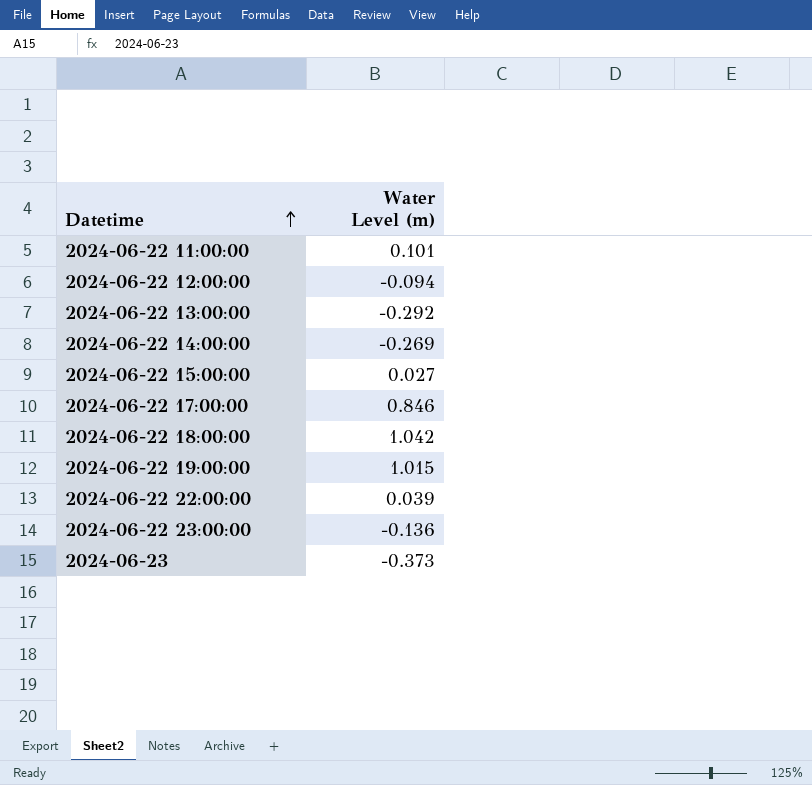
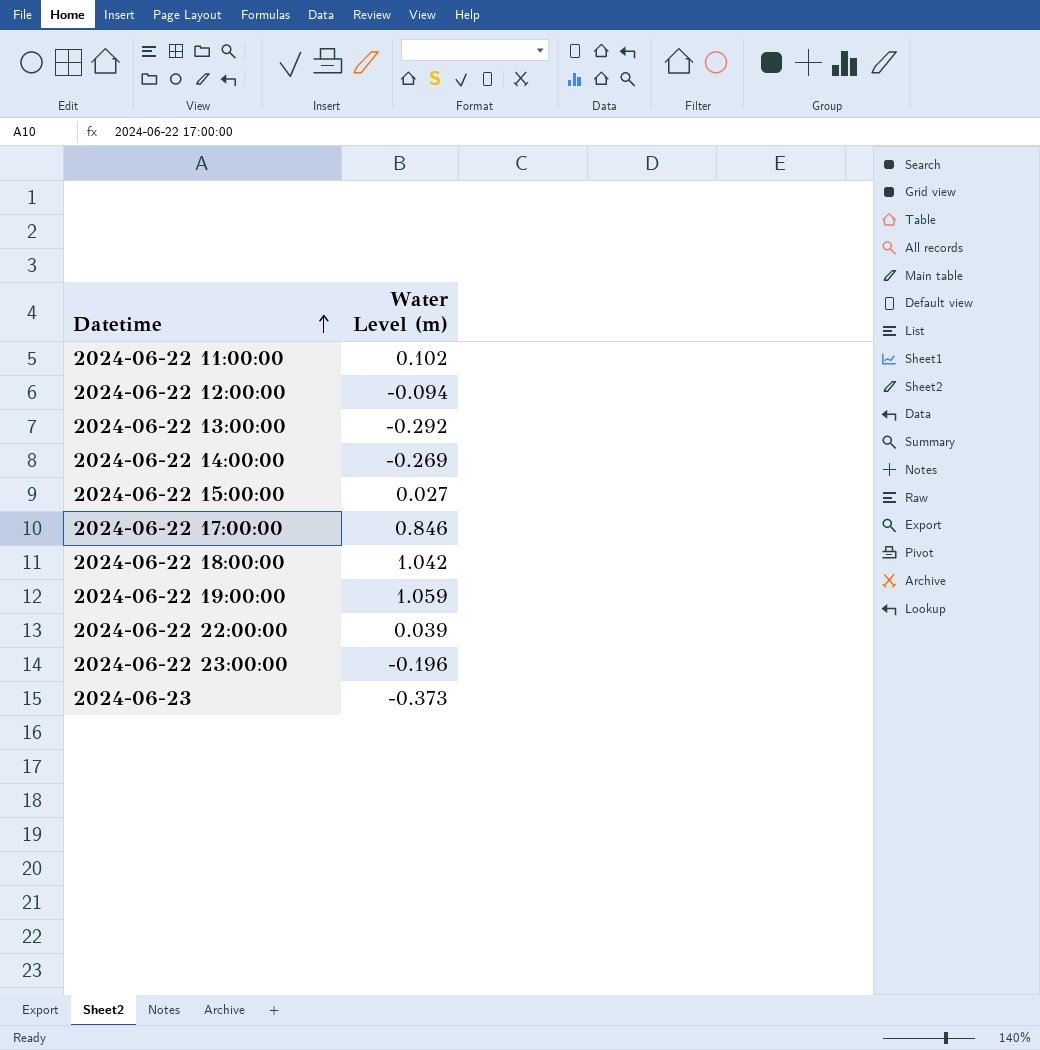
2024-06-22 11:00:00 | Water Level (m): 0.101 -> 0.102
2024-06-22 19:00:00 | Water Level (m): 1.015 -> 1.059
2024-06-22 23:00:00 | Water Level (m): -0.136 -> -0.196

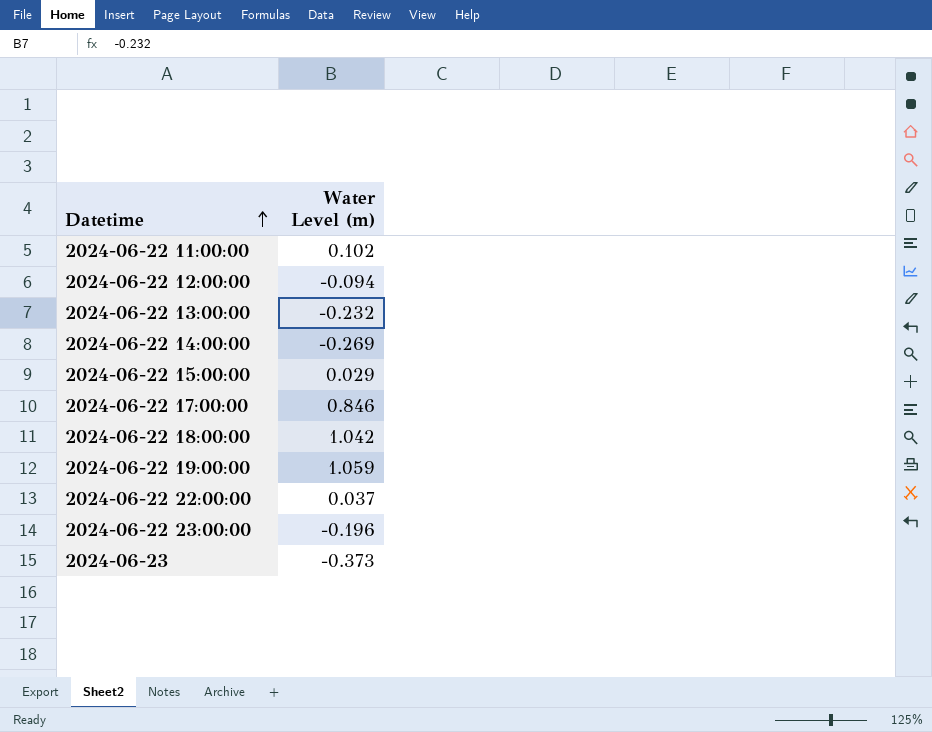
2024-06-22 13:00:00 | Water Level (m): -0.292 -> -0.232
2024-06-22 15:00:00 | Water Level (m): 0.027 -> 0.029
2024-06-22 22:00:00 | Water Level (m): 0.039 -> 0.037

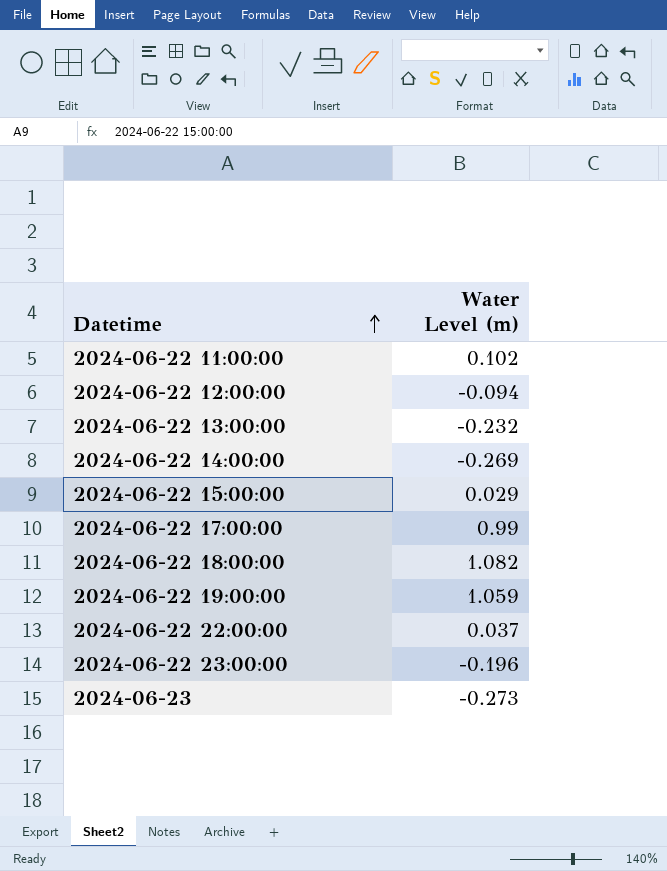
2024-06-22 17:00:00 | Water Level (m): 0.846 -> 0.99
2024-06-22 18:00:00 | Water Level (m): 1.042 -> 1.082
2024-06-23 | Water Level (m): -0.373 -> -0.273

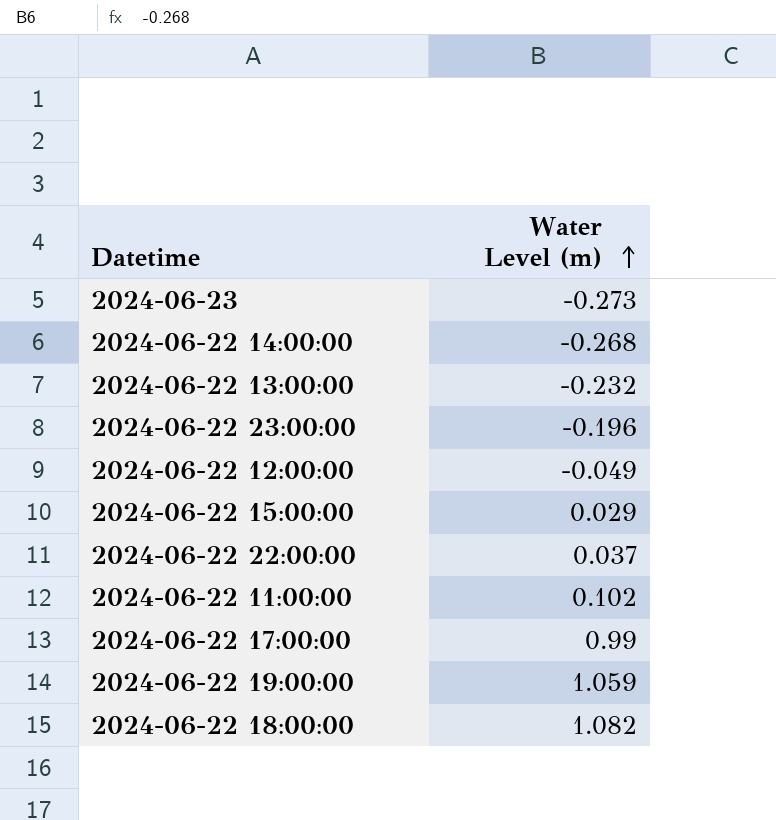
row order: Datetime ascending -> Water Level (m) ascending
2024-06-22 14:00:00 | Water Level (m): -0.269 -> -0.268
2024-06-22 12:00:00 | Water Level (m): -0.094 -> -0.049

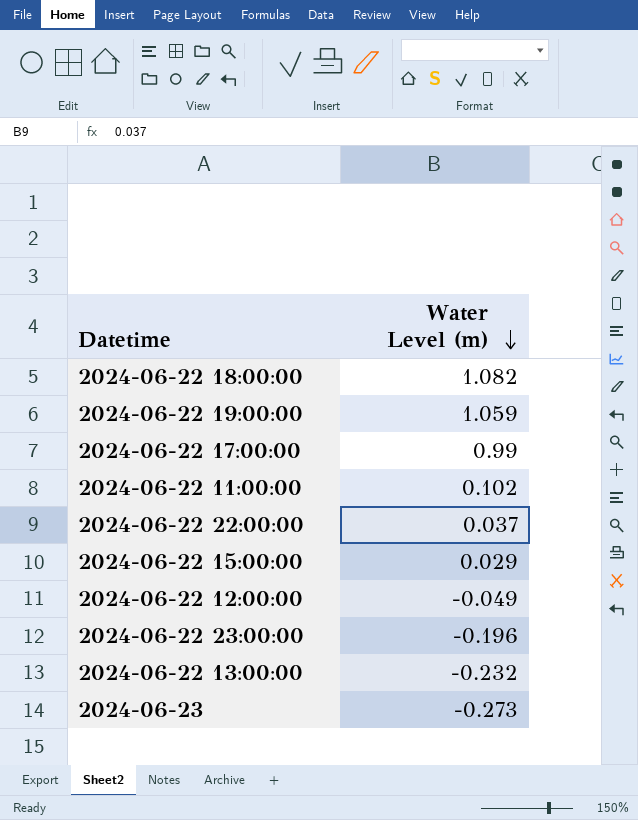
row order: Water Level (m) ascending -> Water Level (m) descending
row 2024-06-22 14:00:00: -0.268 -> none

